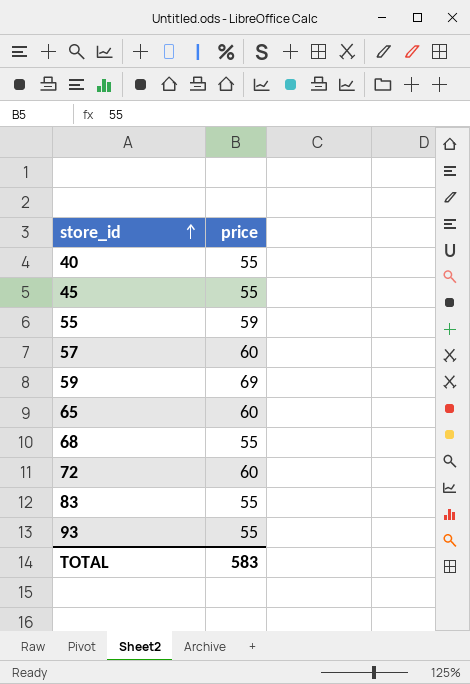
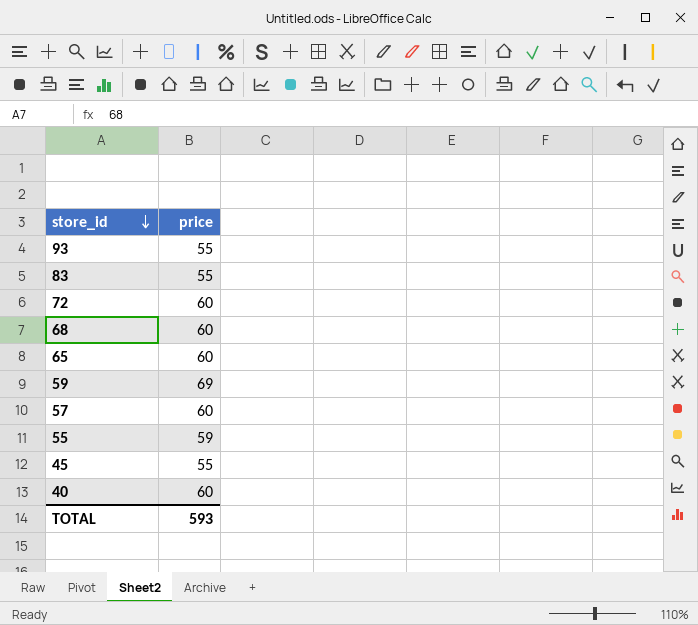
row order: store_id ascending -> store_id descending
68 | price: 55 -> 60
40 | price: 55 -> 60
TOTAL | price: 583 -> 593

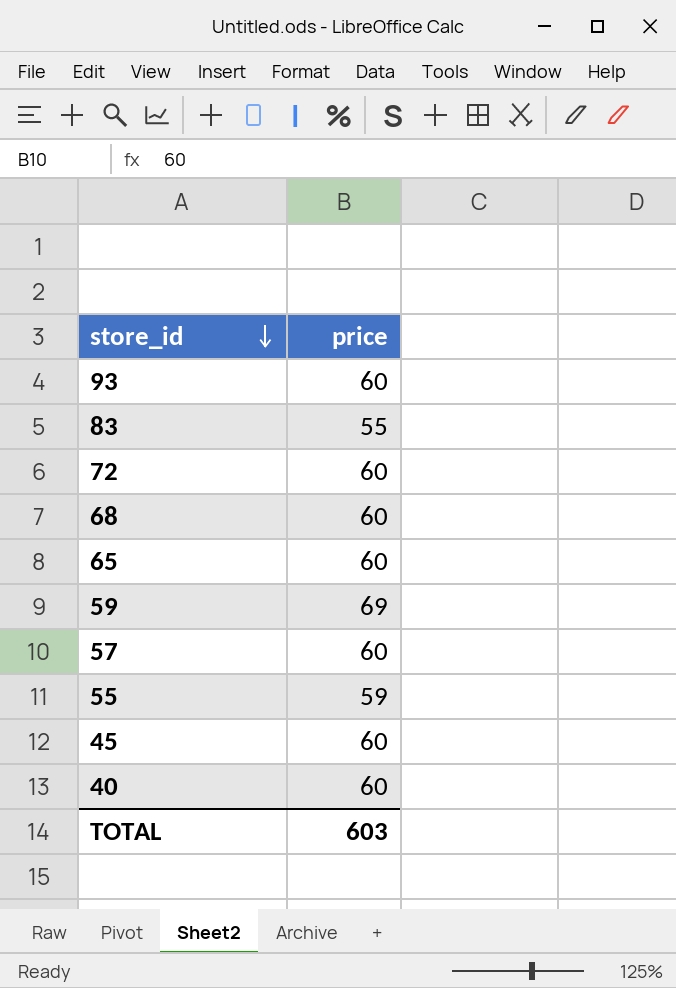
93 | price: 55 -> 60
45 | price: 55 -> 60
TOTAL | price: 593 -> 603

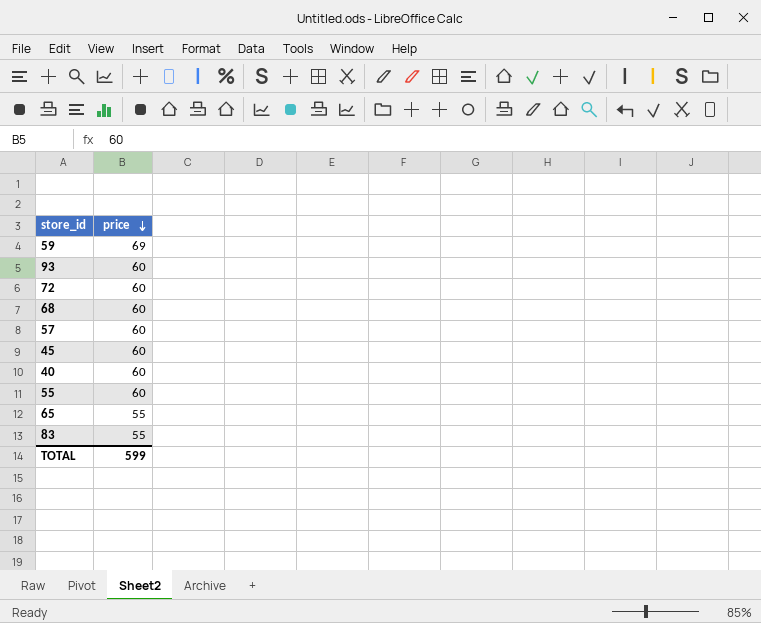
row order: store_id descending -> price descending
55 | price: 59 -> 60
65 | price: 60 -> 55
TOTAL | price: 603 -> 599

